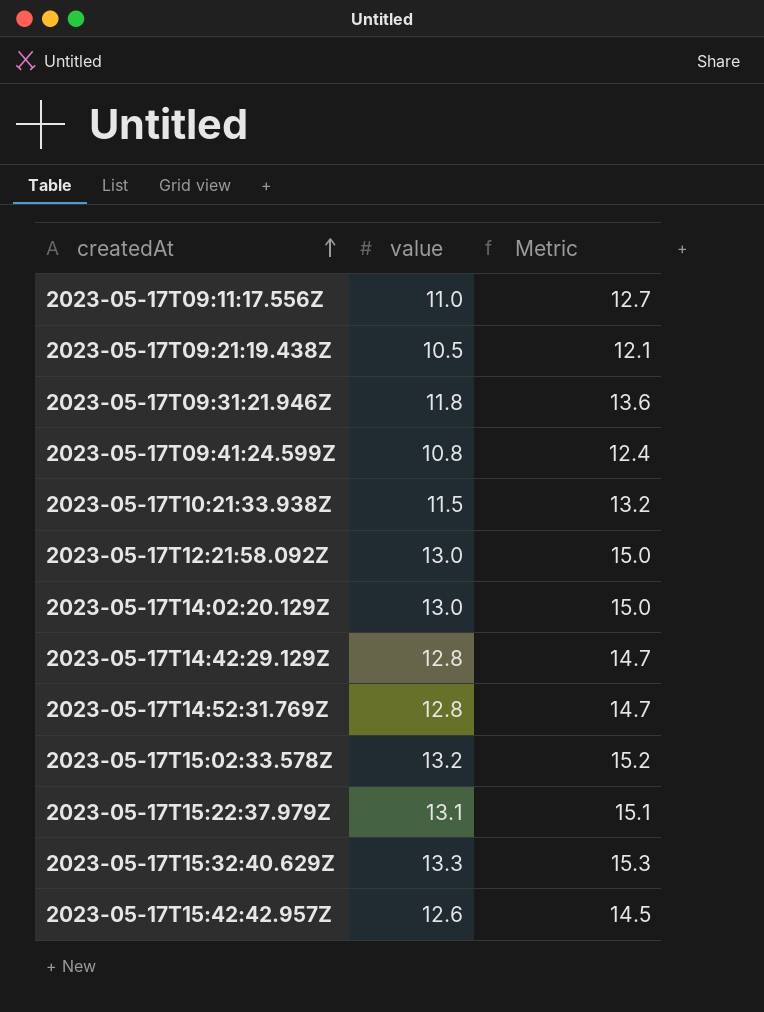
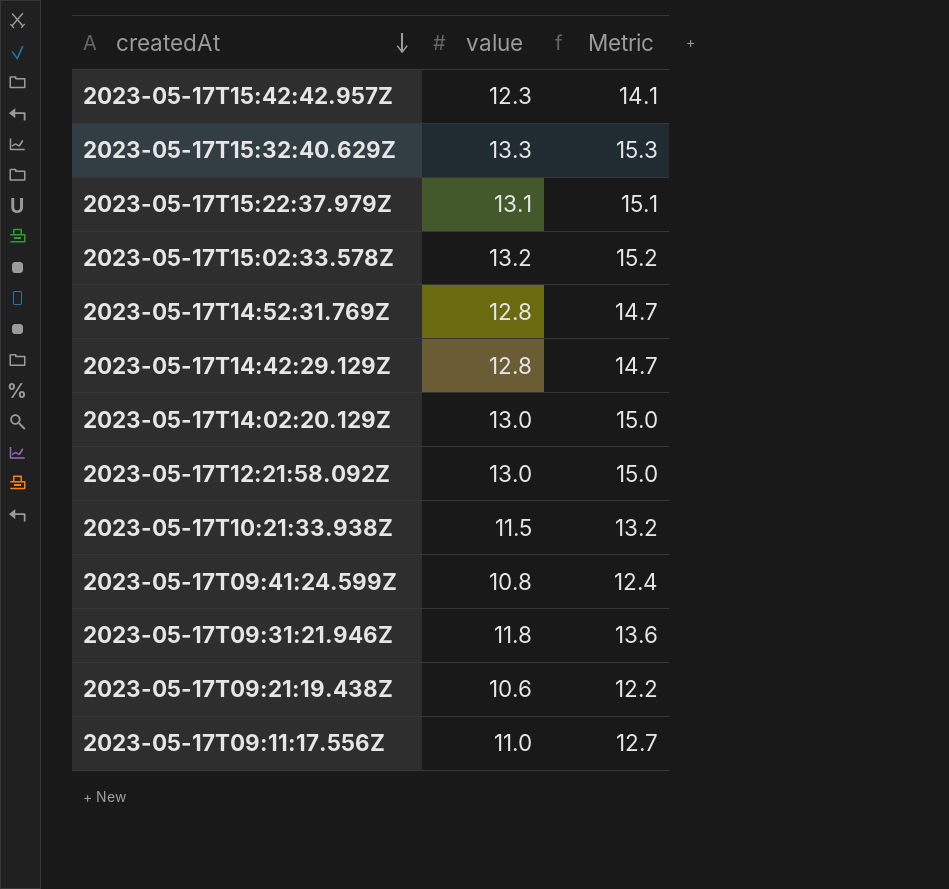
row order: createdAt ascending -> createdAt descending
2023-05-17T15:42:42.957Z | value: 12.6 -> 12.3
2023-05-17T15:42:42.957Z | Metric: 14.5 -> 14.1
2023-05-17T09:21:19.438Z | value: 10.5 -> 10.6
2023-05-17T09:21:19.438Z | Metric: 12.1 -> 12.2

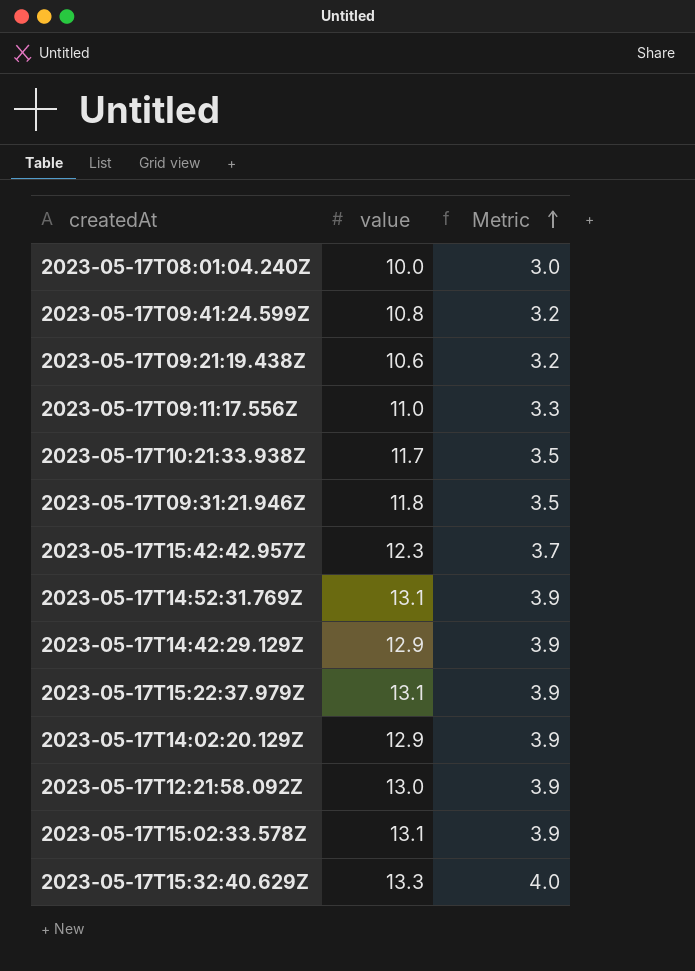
row order: createdAt descending -> Metric ascending
column Metric | formula: [value] * 1.15 -> [value] * 0.3
row 2023-05-17T08:01:04.240Z: none -> 10.0 | 3.0
2023-05-17T10:21:33.938Z | value: 11.5 -> 11.7
2023-05-17T14:52:31.769Z | value: 12.8 -> 13.1
2023-05-17T14:42:29.129Z | value: 12.8 -> 12.9
2023-05-17T14:02:20.129Z | value: 13.0 -> 12.9
2023-05-17T15:02:33.578Z | value: 13.2 -> 13.1

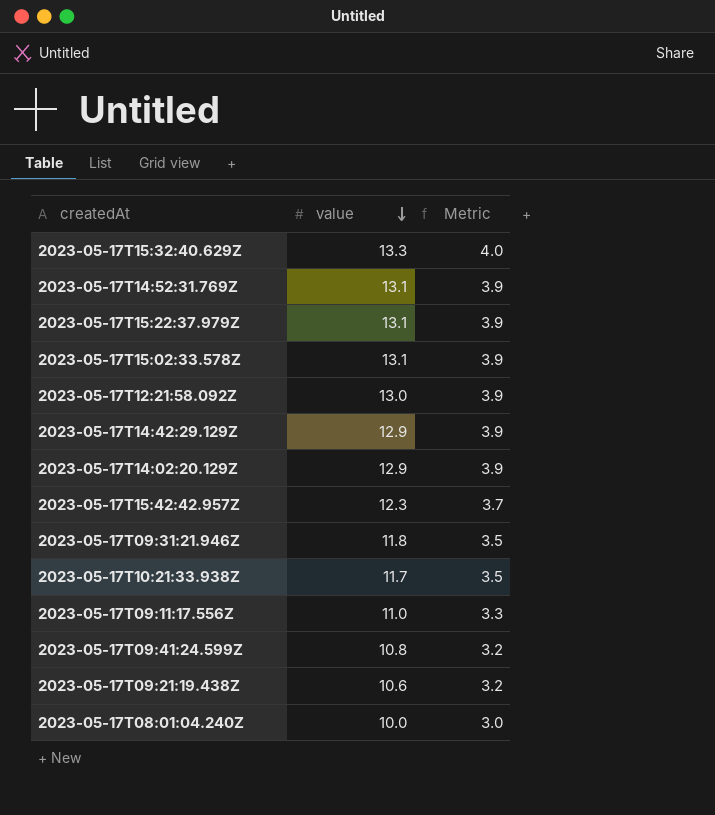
row order: Metric ascending -> value descending

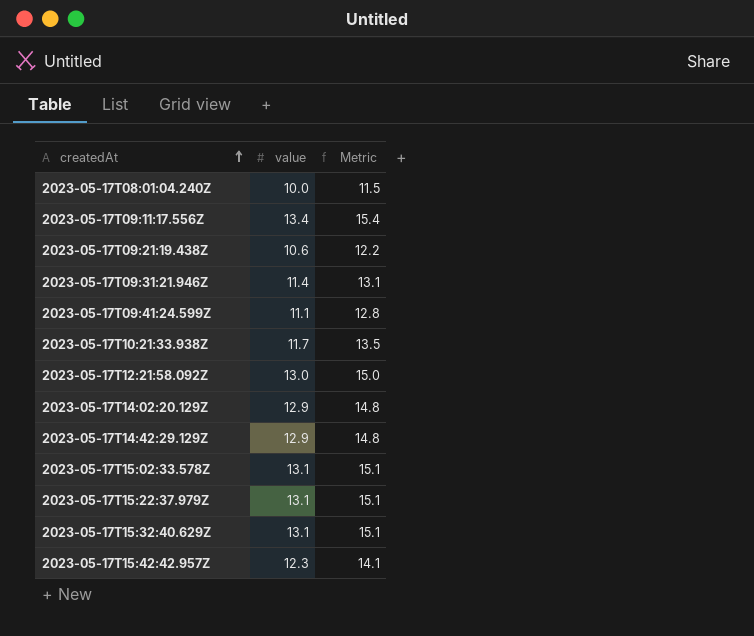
row order: value descending -> createdAt ascending
column Metric | formula: [value] * 0.3 -> [value] * 1.15
row 2023-05-17T14:52:31.769Z: 13.1 | 3.9 -> none
2023-05-17T09:11:17.556Z | value: 11.0 -> 13.4
2023-05-17T09:31:21.946Z | value: 11.8 -> 11.4
2023-05-17T09:41:24.599Z | value: 10.8 -> 11.1
2023-05-17T15:32:40.629Z | value: 13.3 -> 13.1

